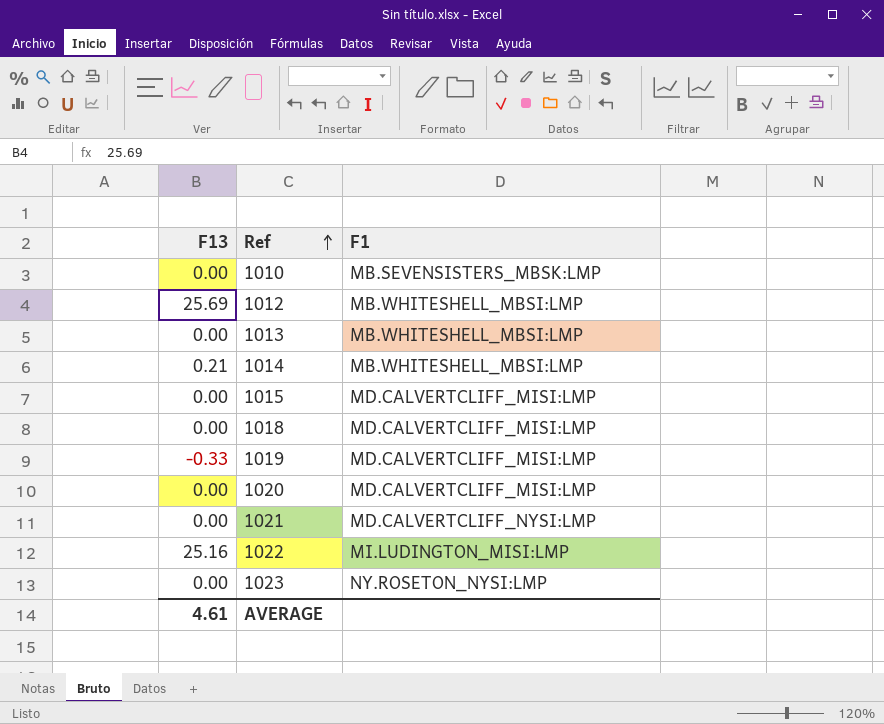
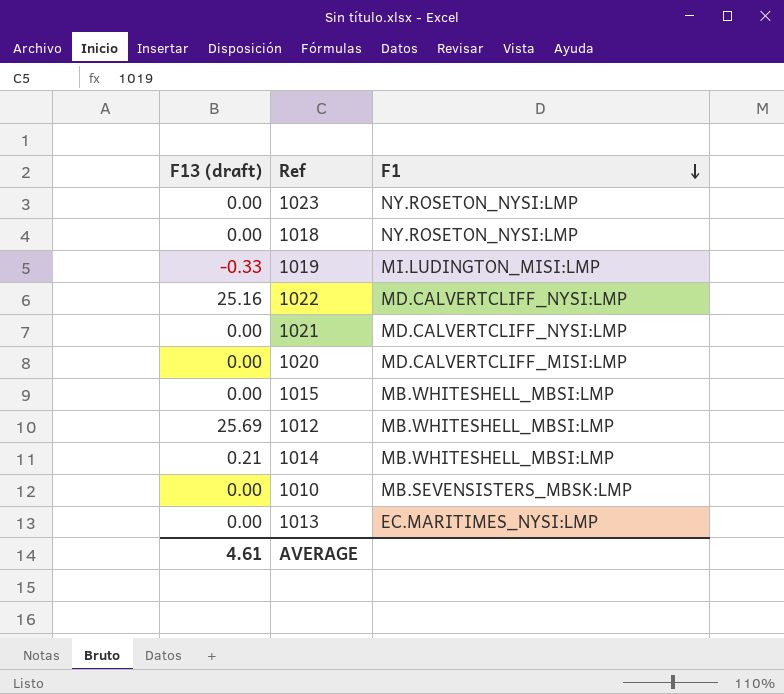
row order: Ref ascending -> F1 descending
column name: F13 -> F13 (draft)
1018 | F1: MD.CALVERTCLIFF_MISI:LMP -> NY.ROSETON_NYSI:LMP
1019 | F1: MD.CALVERTCLIFF_MISI:LMP -> MI.LUDINGTON_MISI:LMP
1022 | F1: MI.LUDINGTON_MISI:LMP -> MD.CALVERTCLIFF_NYSI:LMP
1015 | F1: MD.CALVERTCLIFF_MISI:LMP -> MB.WHITESHELL_MBSI:LMP
1013 | F1: MB.WHITESHELL_MBSI:LMP -> EC.MARITIMES_NYSI:LMP

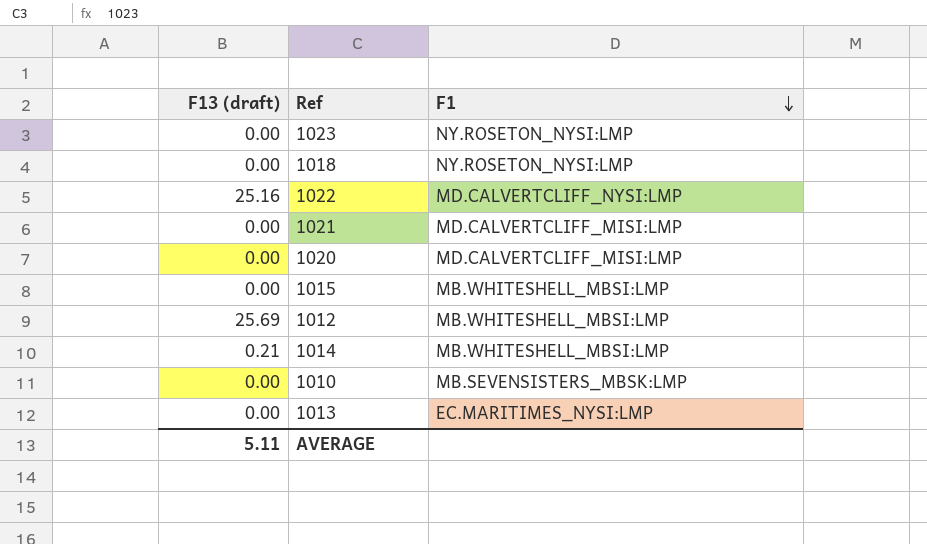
row 1019: -0.33 | MI.LUDINGTON_MISI:LMP -> none
1021 | F1: MD.CALVERTCLIFF_NYSI:LMP -> MD.CALVERTCLIFF_MISI:LMP
AVERAGE | F13 (draft): 4.61 -> 5.11

